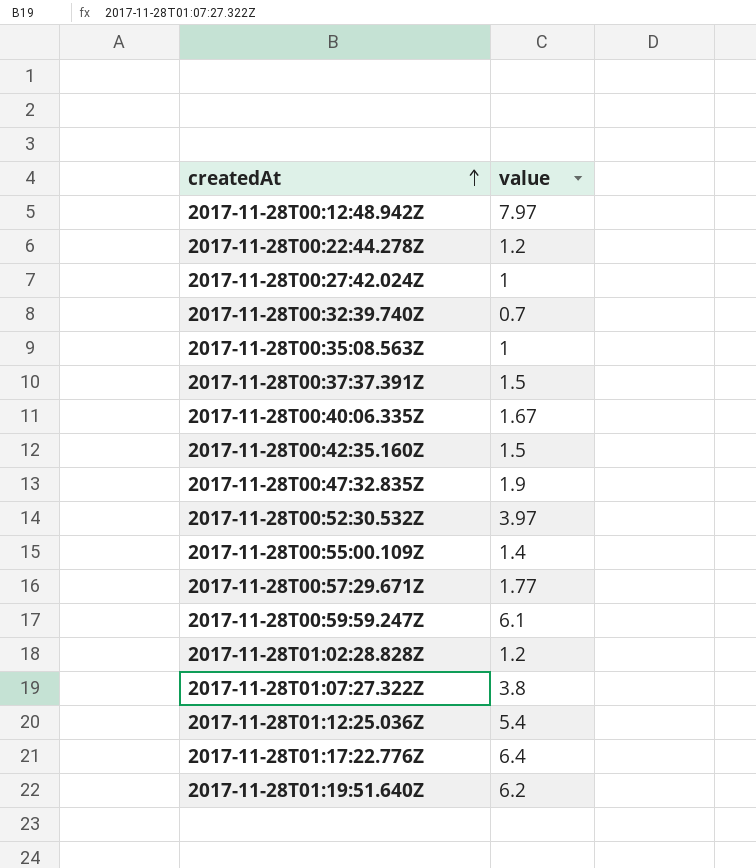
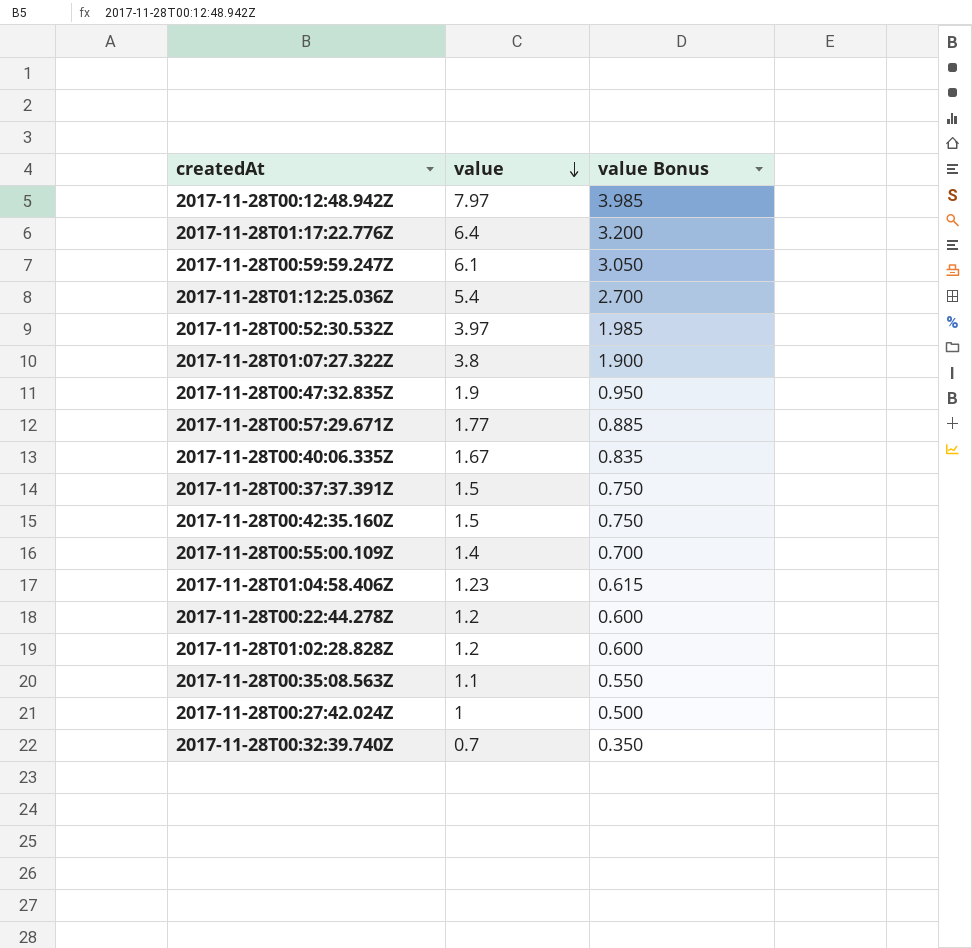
row order: createdAt ascending -> value descending
column value Bonus | formula: none -> [value] * 0.5
row 2017-11-28T01:19:51.640Z: 6.2 -> none
row 2017-11-28T01:04:58.406Z: none -> 1.23 | 0.615
2017-11-28T00:35:08.563Z | value: 1 -> 1.1

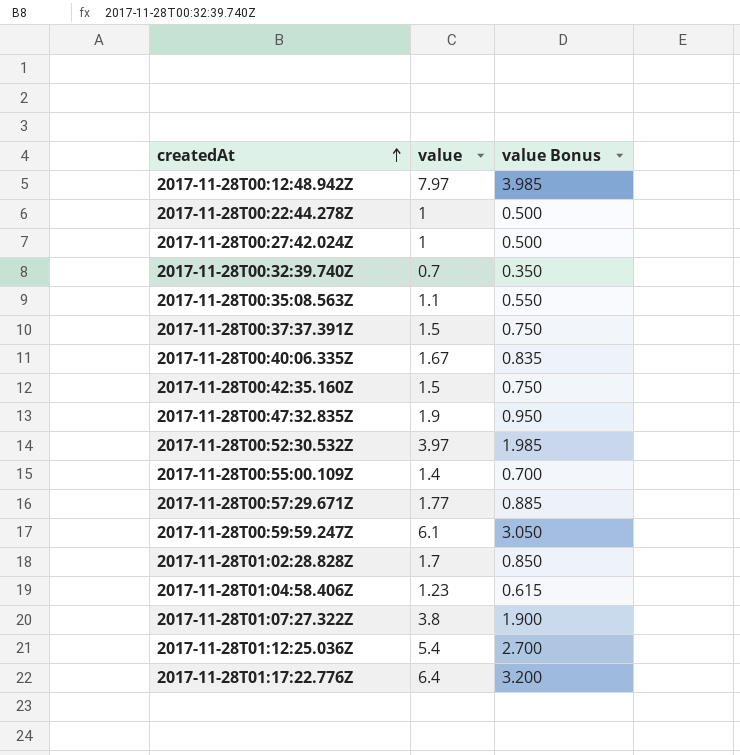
row order: value descending -> createdAt ascending
2017-11-28T00:22:44.278Z | value: 1.2 -> 1
2017-11-28T00:22:44.278Z | value Bonus: 0.600 -> 0.500
2017-11-28T01:02:28.828Z | value: 1.2 -> 1.7
2017-11-28T01:02:28.828Z | value Bonus: 0.600 -> 0.850

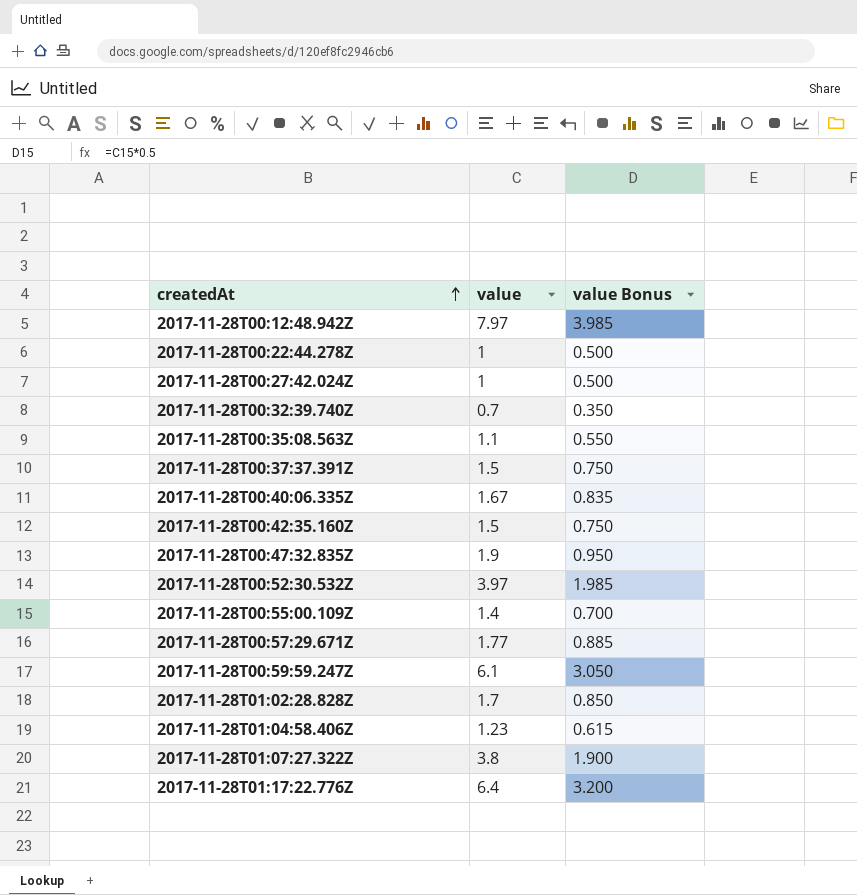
row 2017-11-28T01:12:25.036Z: 5.4 | 2.700 -> none

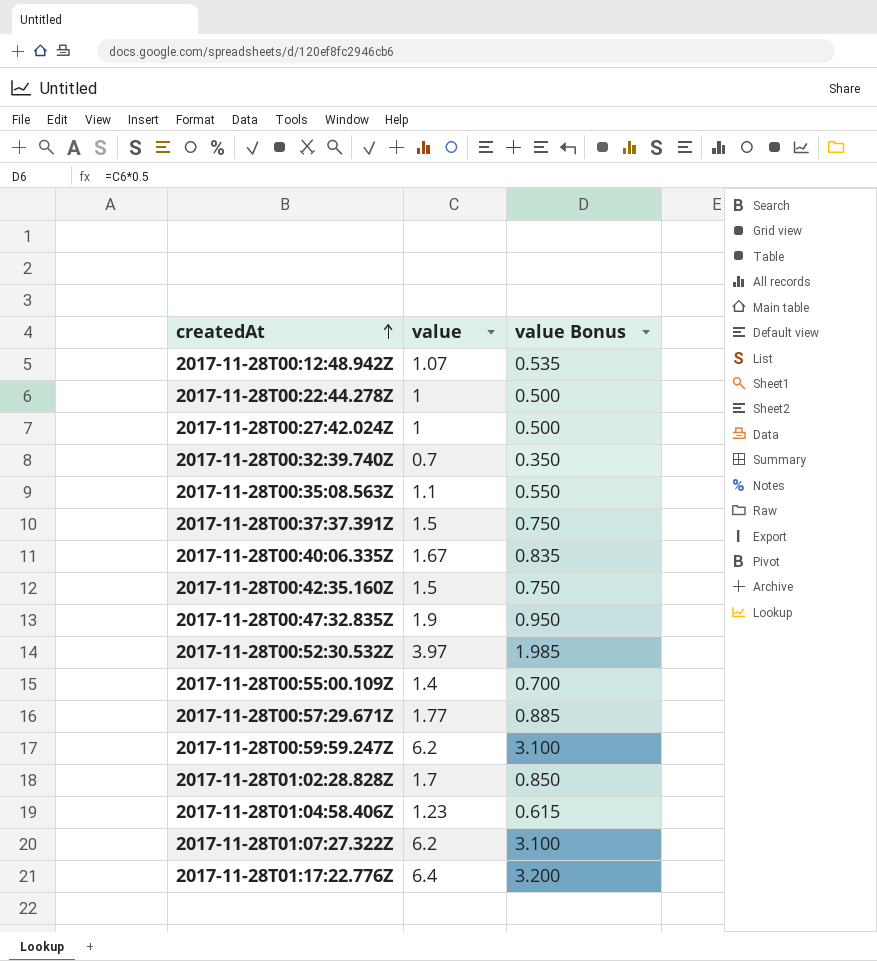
2017-11-28T00:12:48.942Z | value: 7.97 -> 1.07
2017-11-28T00:12:48.942Z | value Bonus: 3.985 -> 0.535
2017-11-28T00:59:59.247Z | value: 6.1 -> 6.2
2017-11-28T00:59:59.247Z | value Bonus: 3.050 -> 3.100
2017-11-28T01:07:27.322Z | value: 3.8 -> 6.2
2017-11-28T01:07:27.322Z | value Bonus: 1.900 -> 3.100

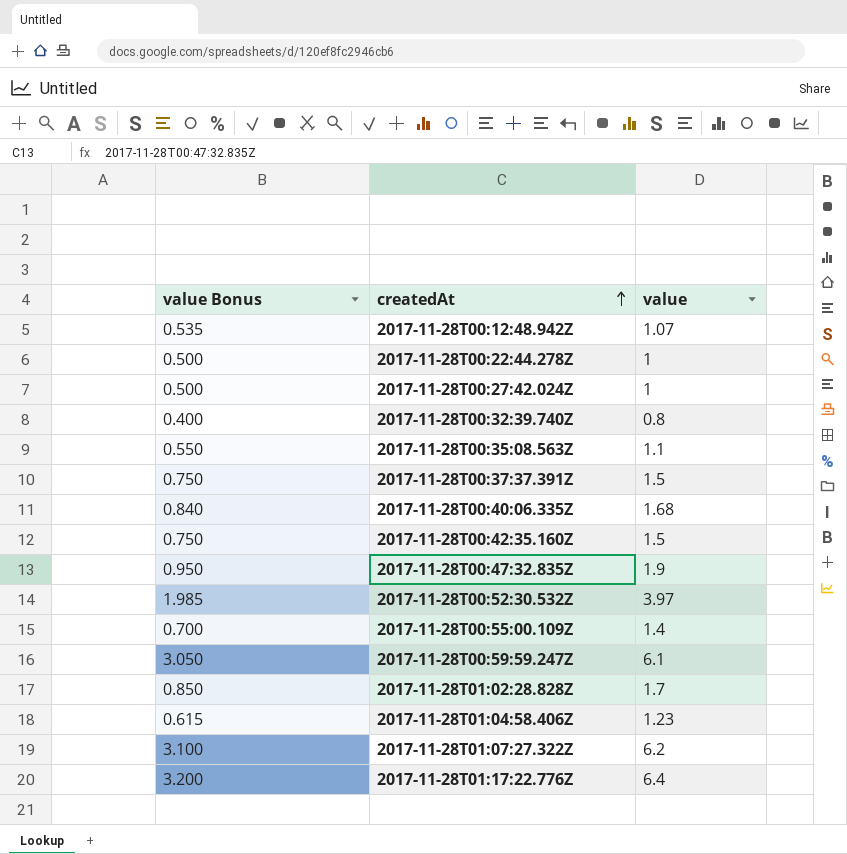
column value Bonus | position: 3 -> 1
row 2017-11-28T00:57:29.671Z: 1.77 | 0.885 -> none
2017-11-28T00:32:39.740Z | value Bonus: 0.350 -> 0.400
2017-11-28T00:32:39.740Z | value: 0.7 -> 0.8
2017-11-28T00:40:06.335Z | value Bonus: 0.835 -> 0.840
2017-11-28T00:40:06.335Z | value: 1.67 -> 1.68
2017-11-28T00:59:59.247Z | value Bonus: 3.100 -> 3.050
2017-11-28T00:59:59.247Z | value: 6.2 -> 6.1

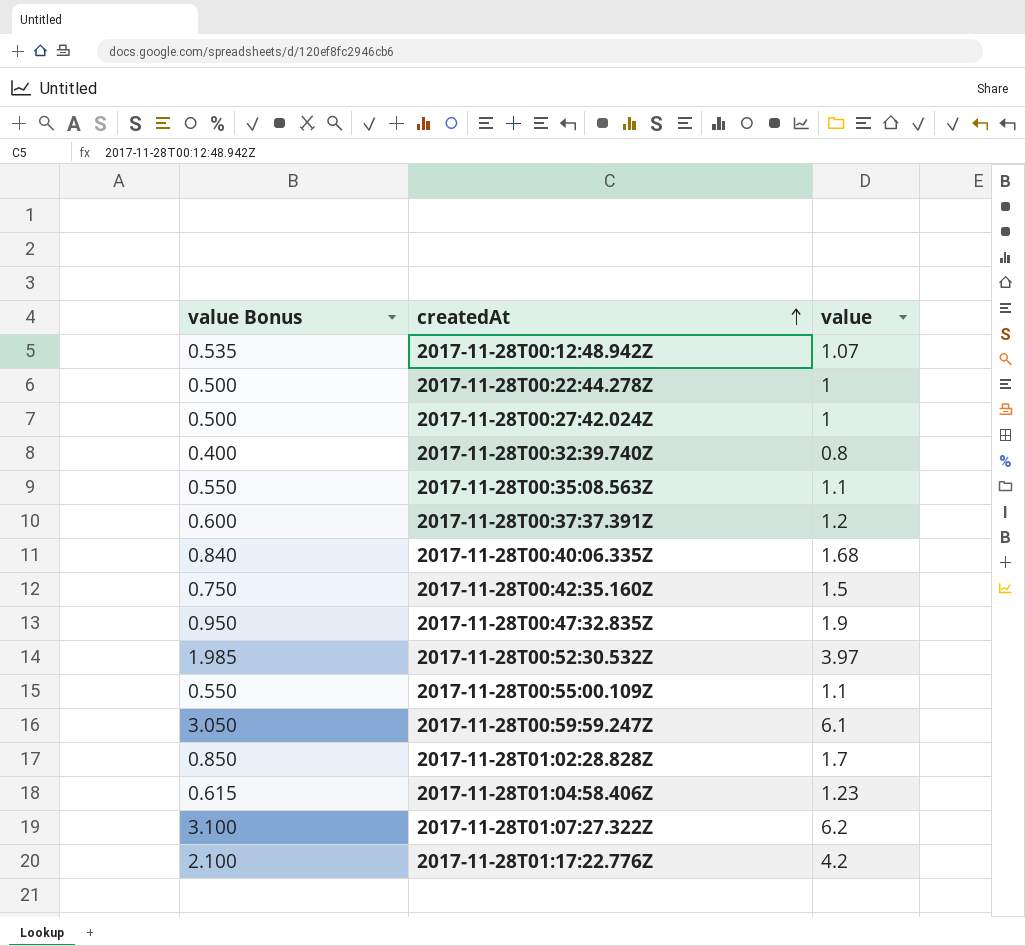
2017-11-28T00:37:37.391Z | value Bonus: 0.750 -> 0.600
2017-11-28T00:37:37.391Z | value: 1.5 -> 1.2
2017-11-28T00:55:00.109Z | value Bonus: 0.700 -> 0.550
2017-11-28T00:55:00.109Z | value: 1.4 -> 1.1
2017-11-28T01:17:22.776Z | value Bonus: 3.200 -> 2.100
2017-11-28T01:17:22.776Z | value: 6.4 -> 4.2

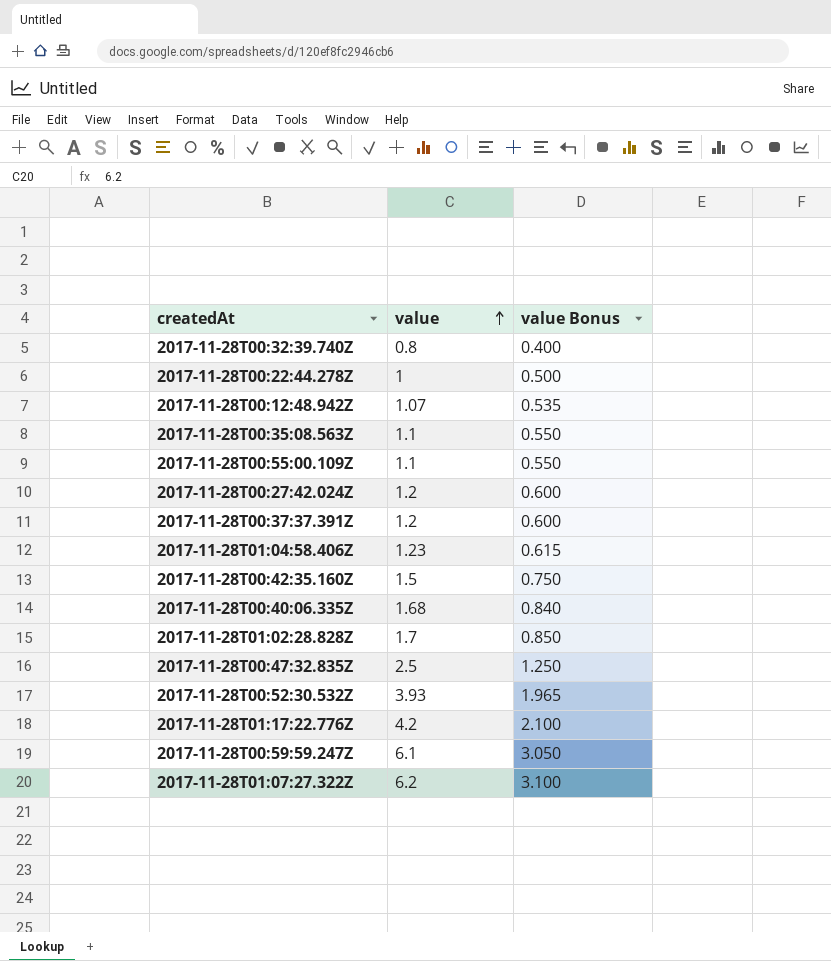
row order: createdAt ascending -> value ascending
column value Bonus | position: 1 -> 3
2017-11-28T00:27:42.024Z | value: 1 -> 1.2
2017-11-28T00:27:42.024Z | value Bonus: 0.500 -> 0.600
2017-11-28T00:47:32.835Z | value: 1.9 -> 2.5
2017-11-28T00:47:32.835Z | value Bonus: 0.950 -> 1.250
2017-11-28T00:52:30.532Z | value: 3.97 -> 3.93
2017-11-28T00:52:30.532Z | value Bonus: 1.985 -> 1.965

